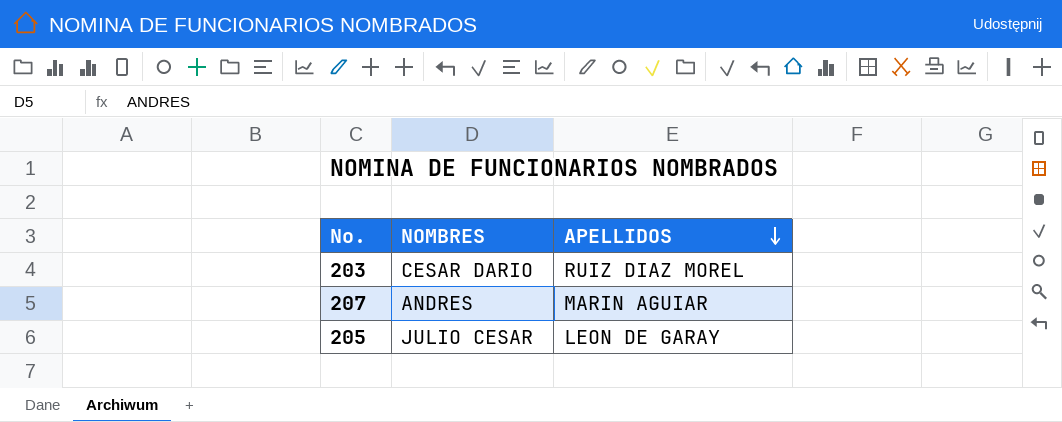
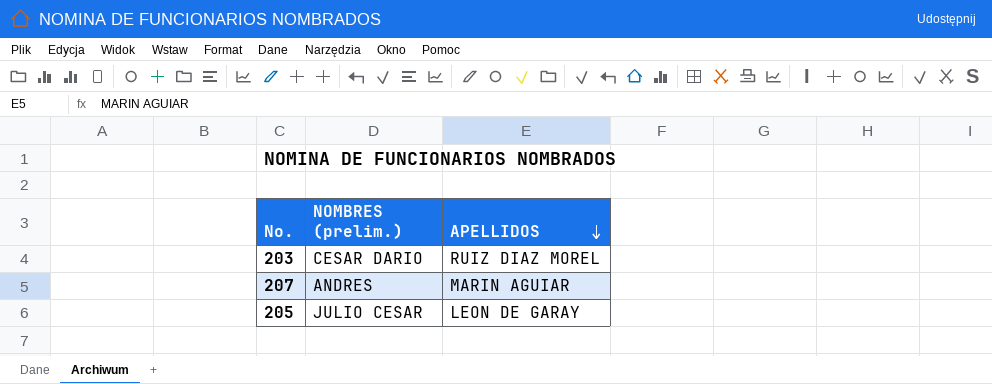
column name: NOMBRES -> NOMBRES (prelim.)

